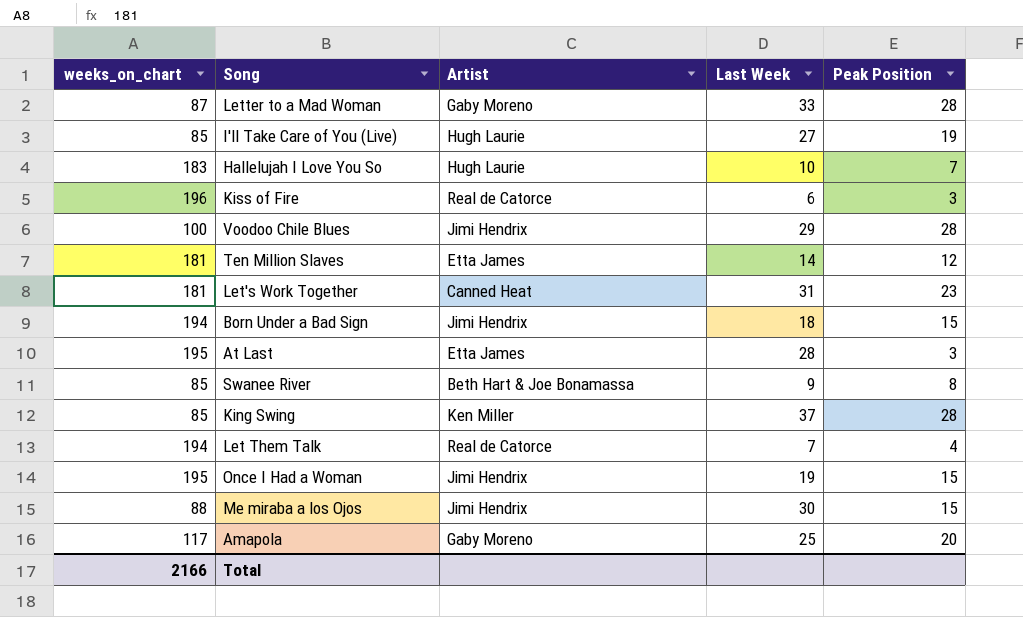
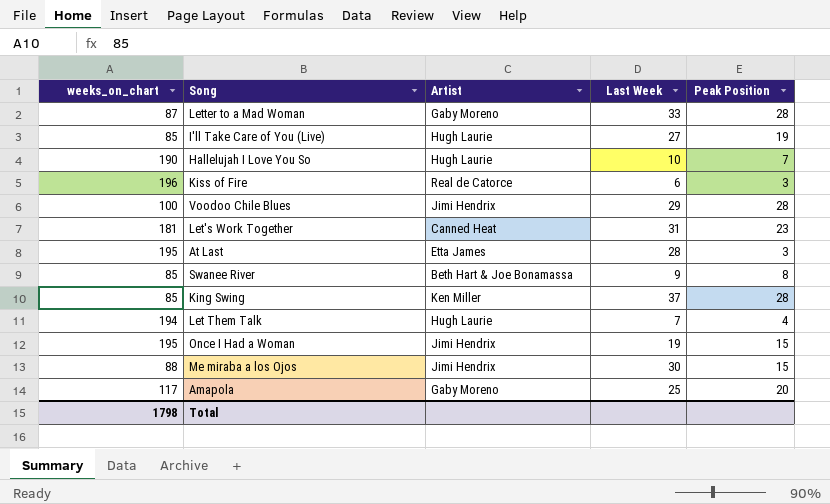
row Ten Million Slaves: 181 | Etta James | 14 | 12 -> none
row Born Under a Bad Sign: 194 | Jimi Hendrix | 18 | 15 -> none
Hallelujah I Love You So | weeks_on_chart: 183 -> 190
Let Them Talk | Artist: Real de Catorce -> Hugh Laurie
Total | weeks_on_chart: 2166 -> 1798

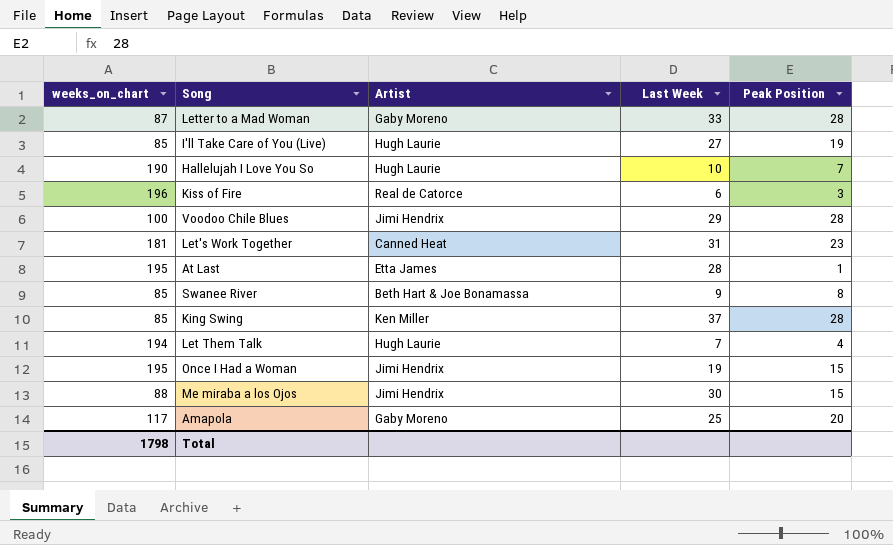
At Last | Peak Position: 3 -> 1

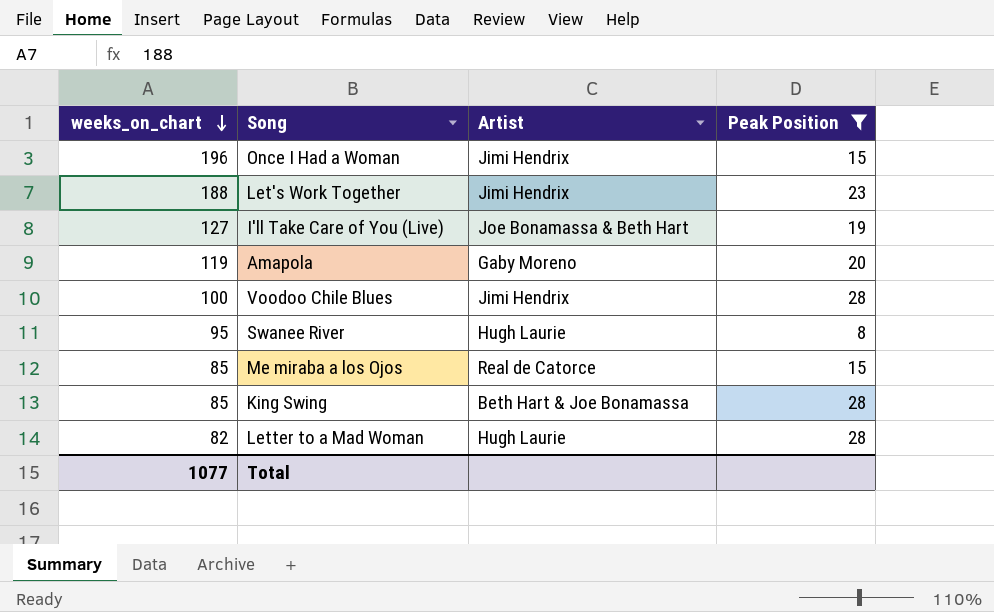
filter: none -> Peak Position >= 8
row order: none -> weeks_on_chart descending
column Last Week | position: 4 -> none
Once I Had a Woman | weeks_on_chart: 195 -> 196
Let's Work Together | weeks_on_chart: 181 -> 188
Let's Work Together | Artist: Canned Heat -> Jimi Hendrix
I'll Take Care of You (Live) | weeks_on_chart: 85 -> 127
I'll Take Care of You (Live) | Artist: Hugh Laurie -> Joe Bonamassa & Beth Hart
Amapola | weeks_on_chart: 117 -> 119
Swanee River | weeks_on_chart: 85 -> 95
Swanee River | Artist: Beth Hart & Joe Bonamassa -> Hugh Laurie
Me miraba a los Ojos | weeks_on_chart: 88 -> 85
Me miraba a los Ojos | Artist: Jimi Hendrix -> Real de Catorce
King Swing | Artist: Ken Miller -> Beth Hart & Joe Bonamassa
Letter to a Mad Woman | weeks_on_chart: 87 -> 82
Letter to a Mad Woman | Artist: Gaby Moreno -> Hugh Laurie
Total | weeks_on_chart: 1798 -> 1077

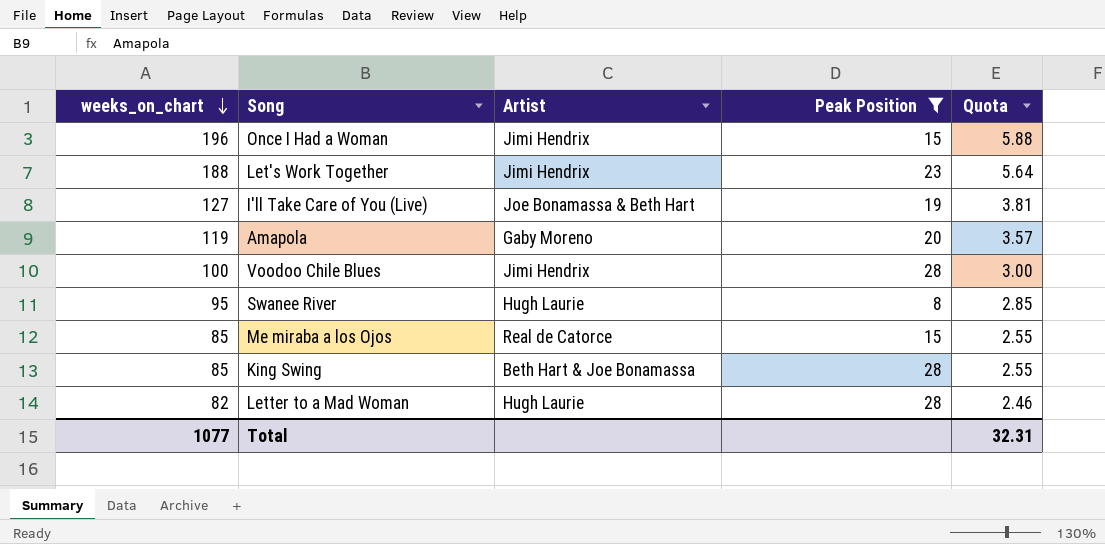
column Quota | formula: none -> [weeks_on_chart] * 0.03

